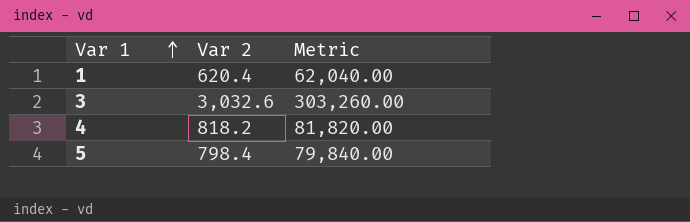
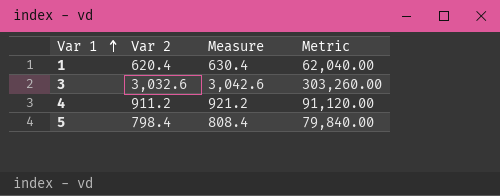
column Measure | formula: none -> [Var 2] + 10
4 | Var 2: 818.2 -> 911.2
4 | Metric: 81,820.00 -> 91,120.00

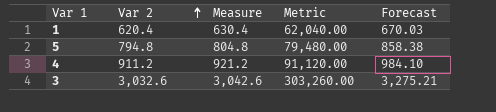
row order: Var 1 ascending -> Var 2 ascending
column Forecast | formula: none -> [Var 2] * 1.08
5 | Var 2: 798.4 -> 794.8
5 | Measure: 808.4 -> 804.8
5 | Metric: 79,840.00 -> 79,480.00

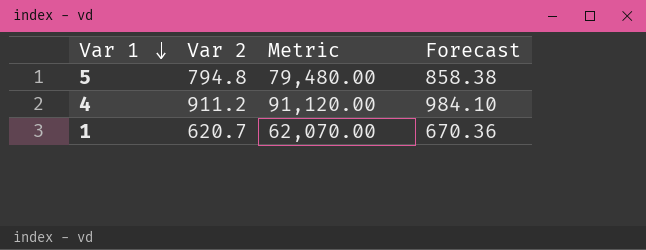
row order: Var 2 ascending -> Var 1 descending
column Measure | formula: [Var 2] + 10 -> none
row 3: 3,032.6 | 3,042.6 | 303,260.00 | 3,275.21 -> none
1 | Var 2: 620.4 -> 620.7
1 | Metric: 62,040.00 -> 62,070.00
1 | Forecast: 670.03 -> 670.36

